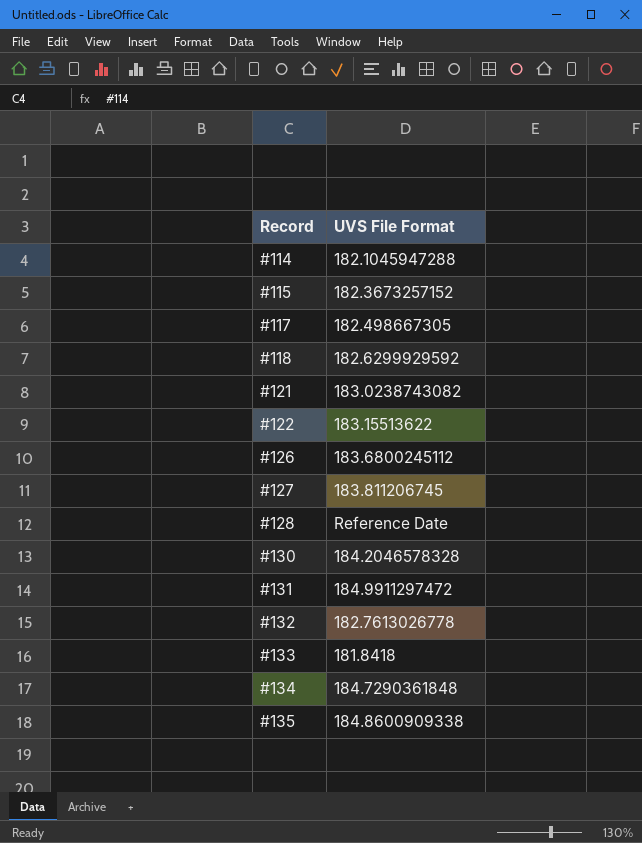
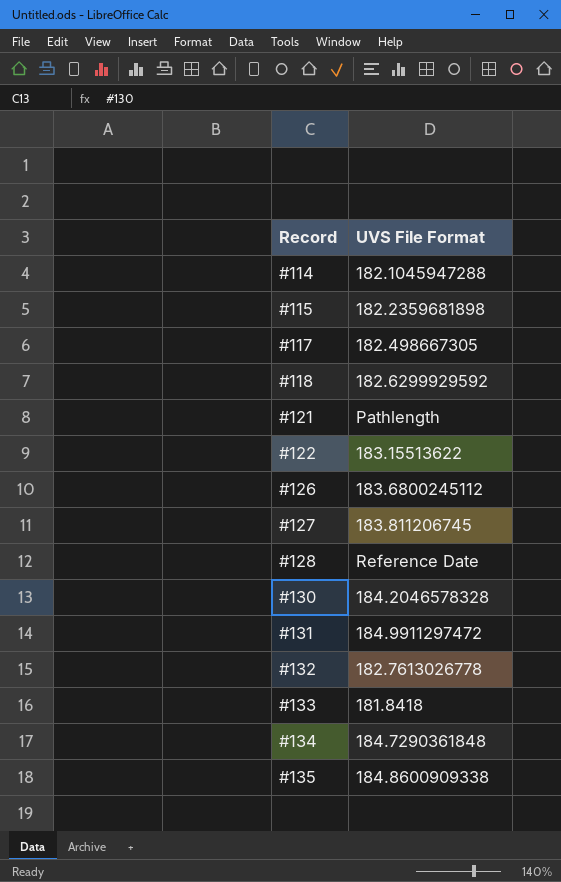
#115 | UVS File Format: 182.3673257152 -> 182.2359681898
#121 | UVS File Format: 183.0238743082 -> Pathlength

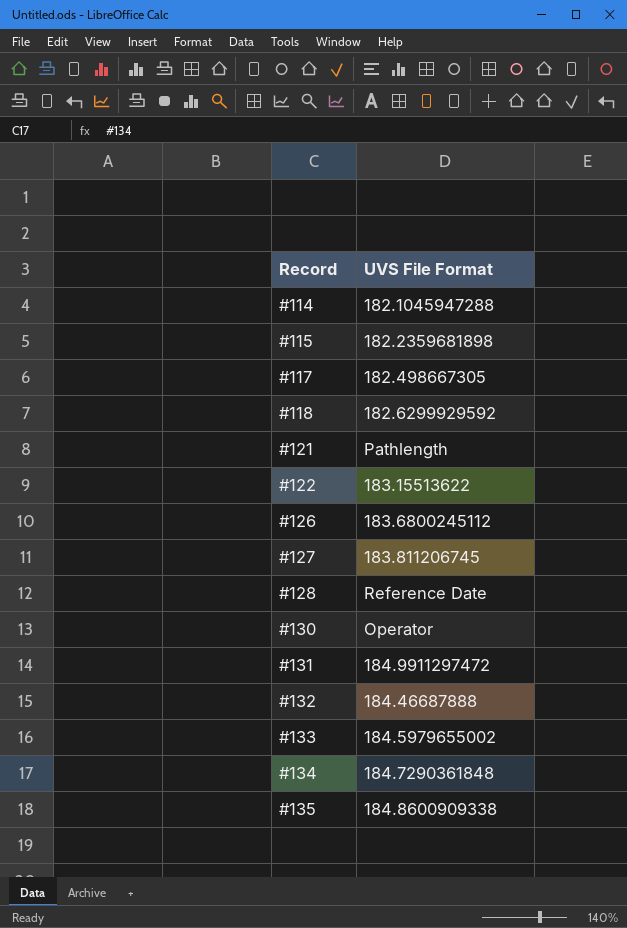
#130 | UVS File Format: 184.2046578328 -> Operator
#132 | UVS File Format: 182.7613026778 -> 184.46687888
#133 | UVS File Format: 181.8418 -> 184.5979655002

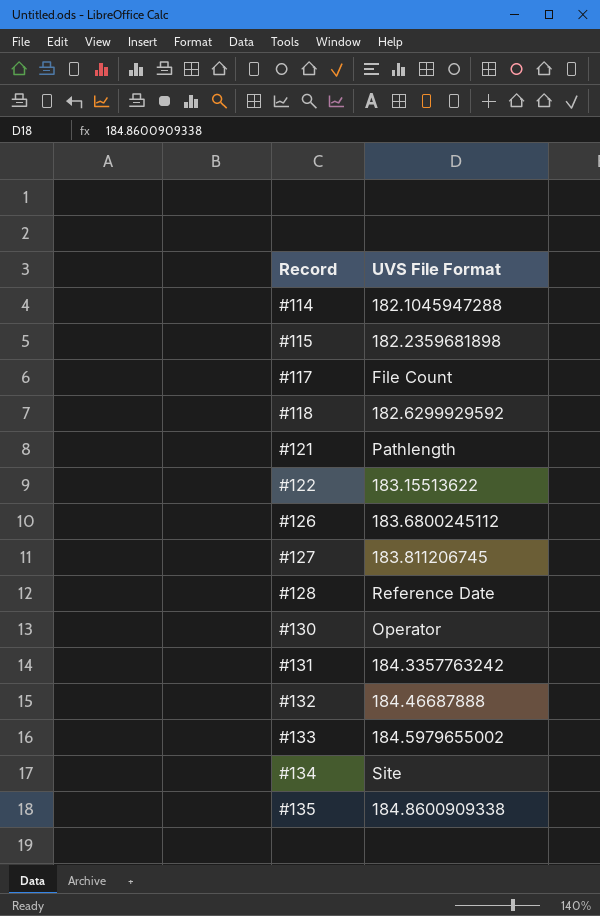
#117 | UVS File Format: 182.498667305 -> File Count
#131 | UVS File Format: 184.9911297472 -> 184.3357763242
#134 | UVS File Format: 184.7290361848 -> Site

